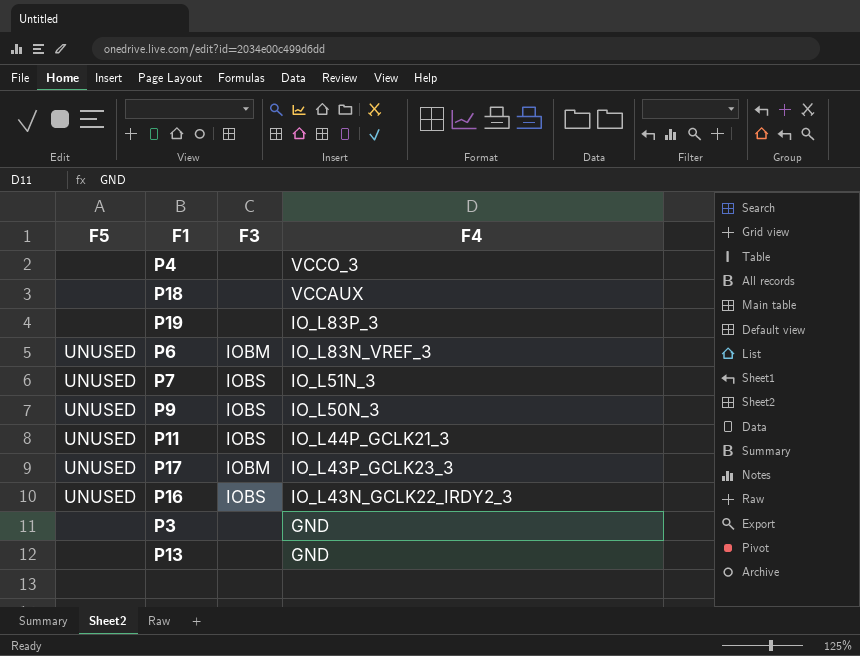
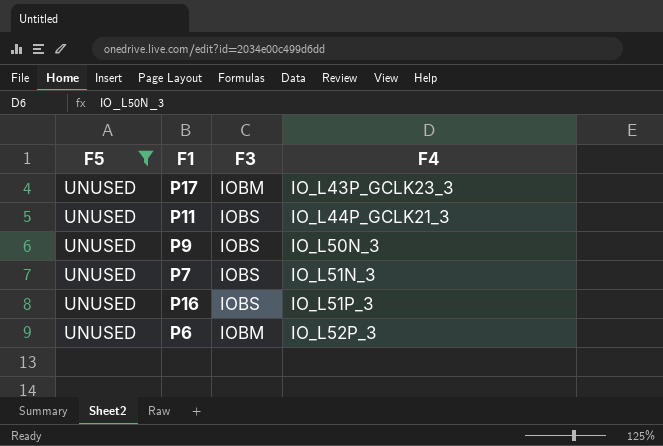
filter: none -> F5 = UNUSED
row order: F4 descending -> F4 ascending
P16 | F4: IO_L43N_GCLK22_IRDY2_3 -> IO_L51P_3
P6 | F4: IO_L83N_VREF_3 -> IO_L52P_3

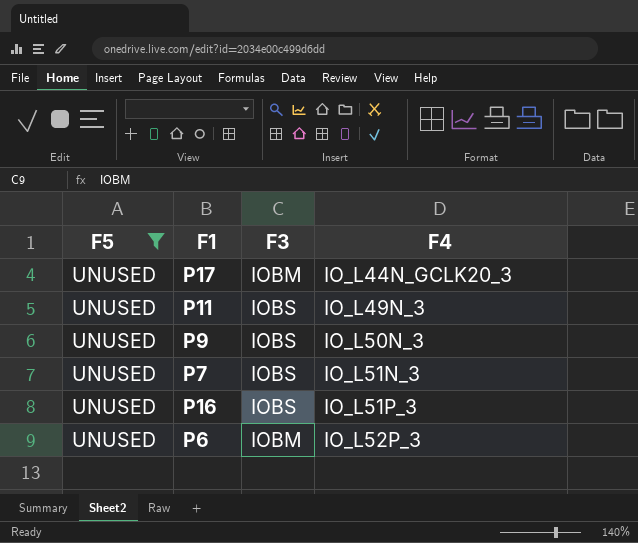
P17 | F4: IO_L43P_GCLK23_3 -> IO_L44N_GCLK20_3
P11 | F4: IO_L44P_GCLK21_3 -> IO_L49N_3

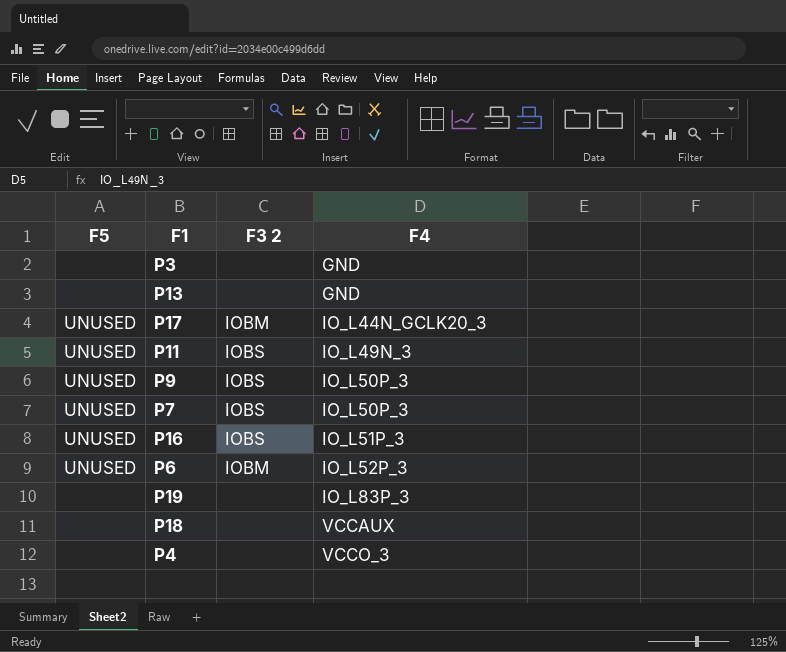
filter: F5 = UNUSED -> none
column name: F3 -> F3 2
P9 | F4: IO_L50N_3 -> IO_L50P_3
P7 | F4: IO_L51N_3 -> IO_L50P_3

